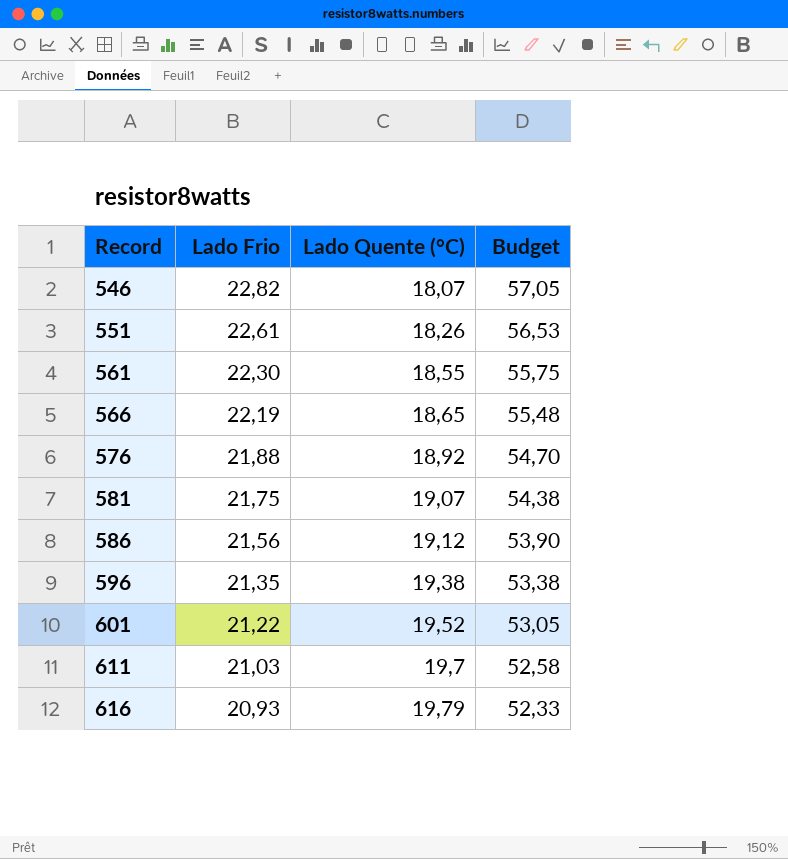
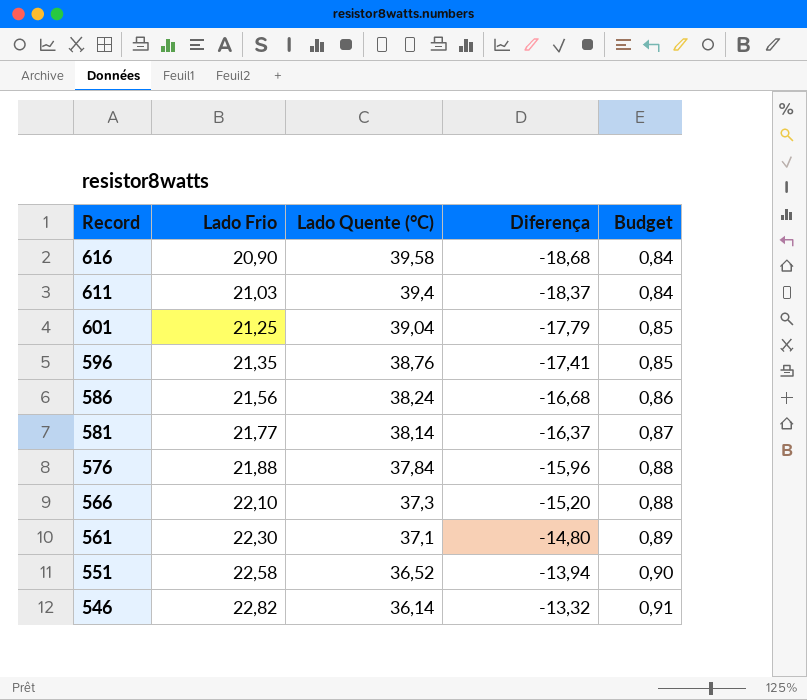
row order: Record ascending -> Record descending
column Diferença | formula: none -> [Lado Frio] - [Lado Quente (°C)]
column Budget | formula: [Lado Frio] * 2,5 -> [Lado Frio] * 0,04
616 | Lado Frio: 20,93 -> 20,90
616 | Lado Quente (°C): 19,79 -> 39,58
611 | Lado Quente (°C): 19,7 -> 39,4
601 | Lado Frio: 21,22 -> 21,25
601 | Lado Quente (°C): 19,52 -> 39,04
596 | Lado Quente (°C): 19,38 -> 38,76
586 | Lado Quente (°C): 19,12 -> 38,24
581 | Lado Frio: 21,75 -> 21,77
581 | Lado Quente (°C): 19,07 -> 38,14
576 | Lado Quente (°C): 18,92 -> 37,84
566 | Lado Frio: 22,19 -> 22,10
566 | Lado Quente (°C): 18,65 -> 37,3
561 | Lado Quente (°C): 18,55 -> 37,1
551 | Lado Frio: 22,61 -> 22,58
551 | Lado Quente (°C): 18,26 -> 36,52
546 | Lado Quente (°C): 18,07 -> 36,14

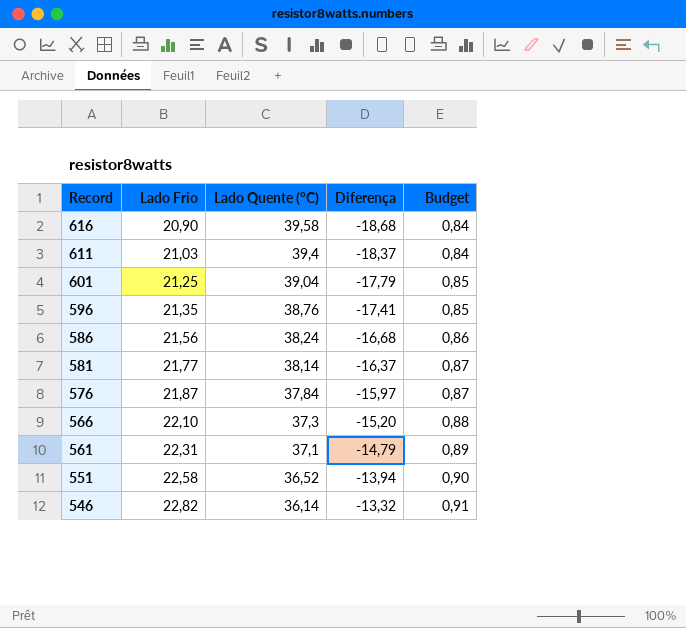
576 | Lado Frio: 21,88 -> 21,87
576 | Diferença: -15,96 -> -15,97
576 | Budget: 0,88 -> 0,87
561 | Lado Frio: 22,30 -> 22,31
561 | Diferença: -14,80 -> -14,79

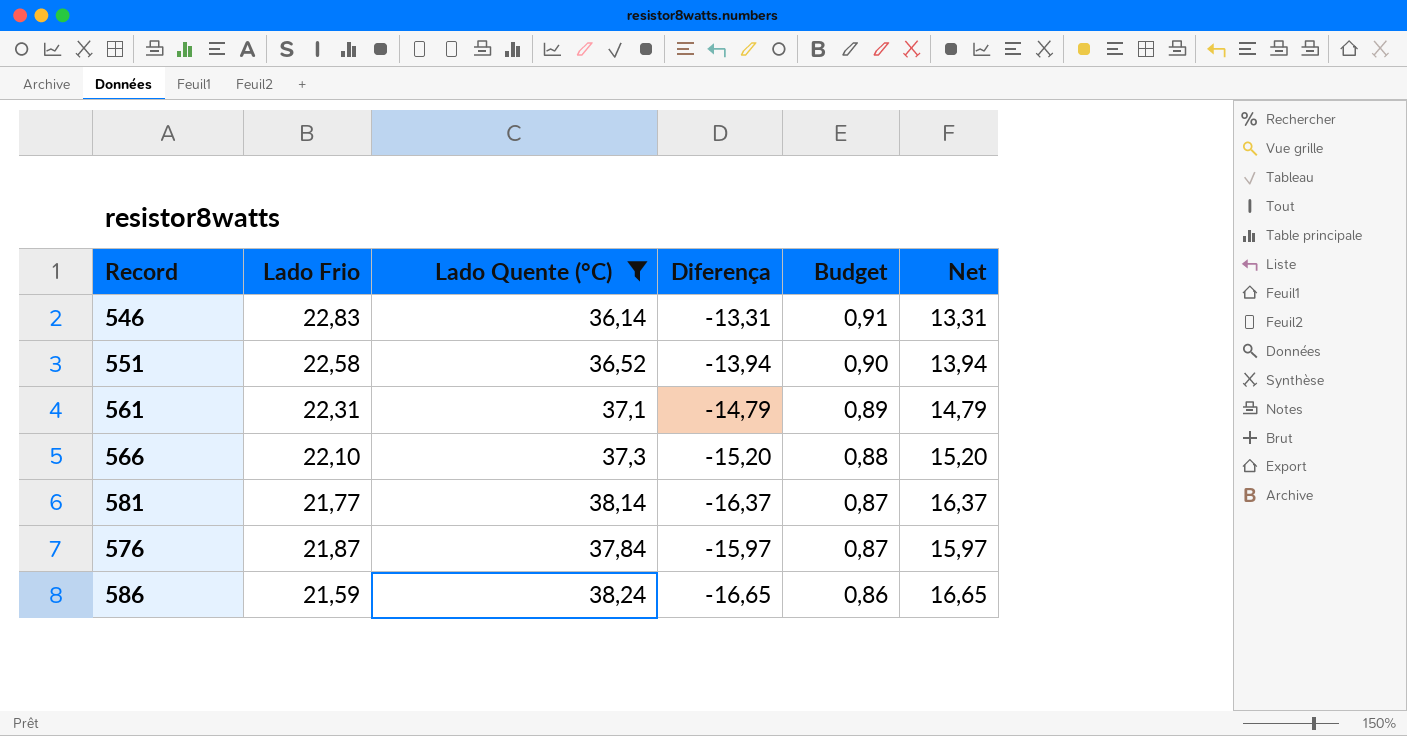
filter: none -> Lado Quente (°C) <= 38,24
row order: Record descending -> Budget descending
column Net | formula: none -> [Lado Quente (°C)] - [Lado Frio]
546 | Lado Frio: 22,82 -> 22,83
546 | Diferença: -13,32 -> -13,31
586 | Lado Frio: 21,56 -> 21,59
586 | Diferença: -16,68 -> -16,65

